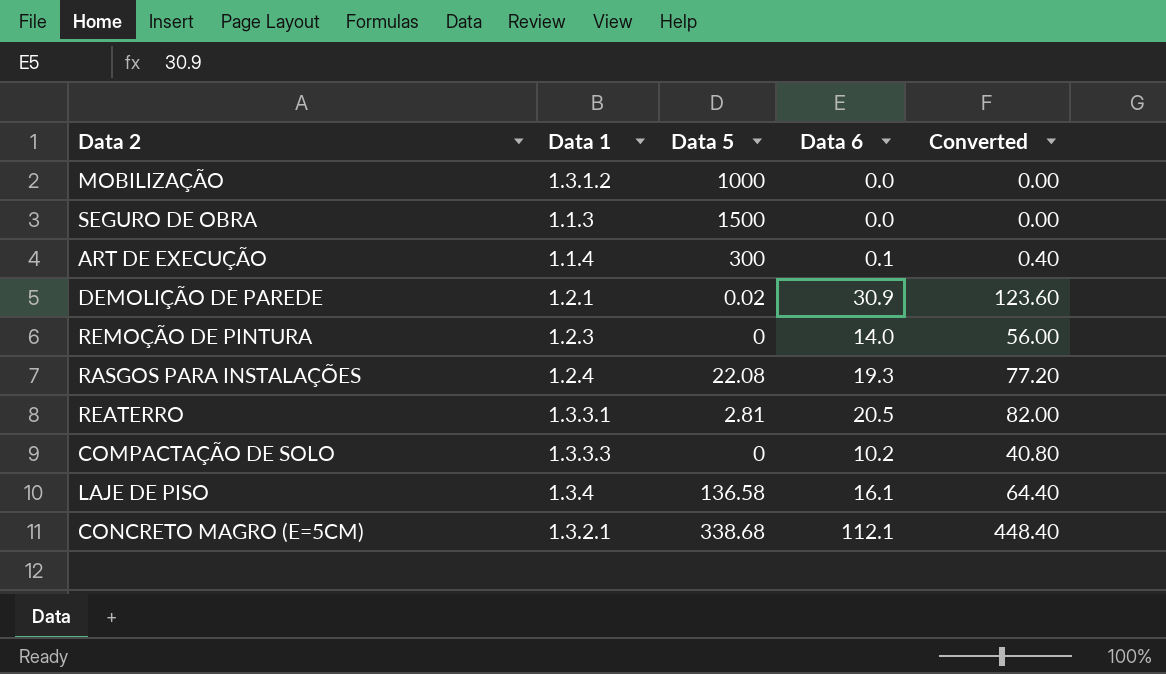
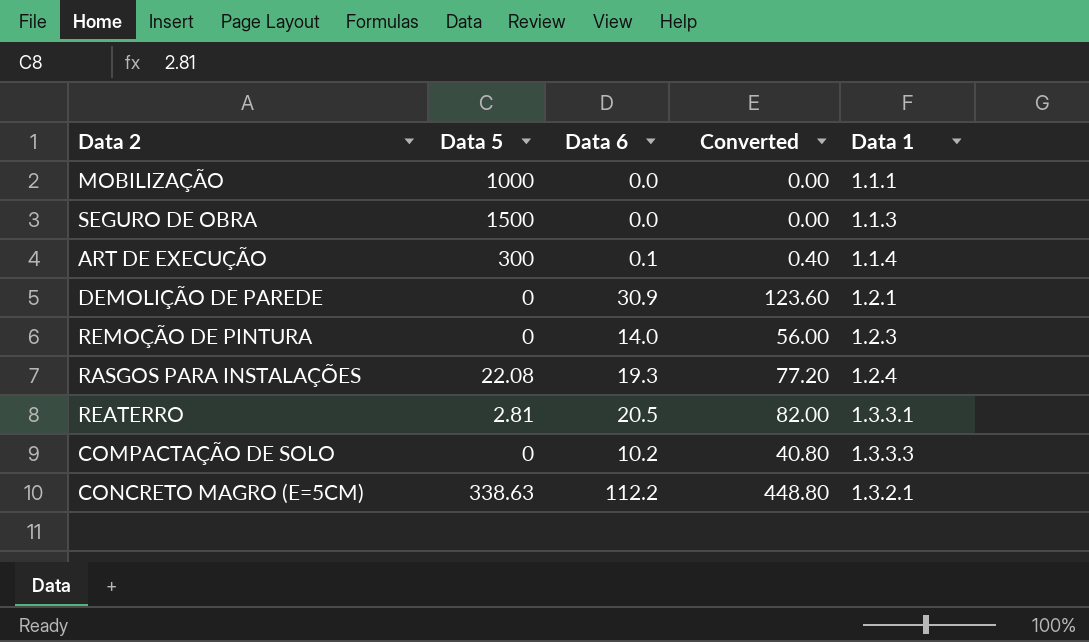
column Data 1 | position: 2 -> 5
row LAJE DE PISO: 1.3.4 | 136.58 | 16.1 | 64.40 -> none
MOBILIZAÇÃO | Data 1: 1.3.1.2 -> 1.1.1
DEMOLIÇÃO DE PAREDE | Data 5: 0.02 -> 0
CONCRETO MAGRO (E=5CM) | Data 5: 338.68 -> 338.63
CONCRETO MAGRO (E=5CM) | Data 6: 112.1 -> 112.2
CONCRETO MAGRO (E=5CM) | Converted: 448.40 -> 448.80

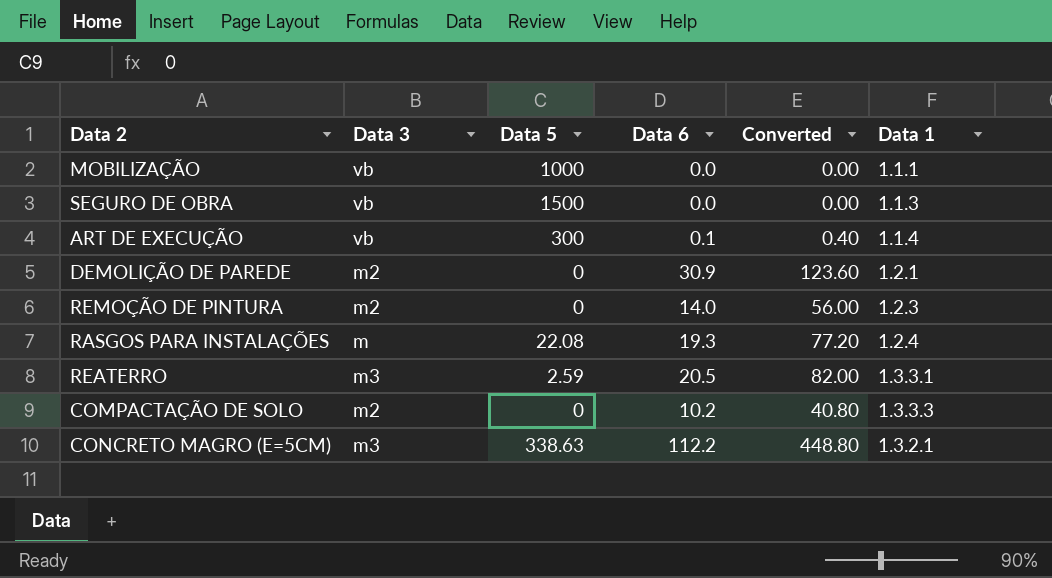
column Data 3 | position: none -> 2
REATERRO | Data 5: 2.81 -> 2.59

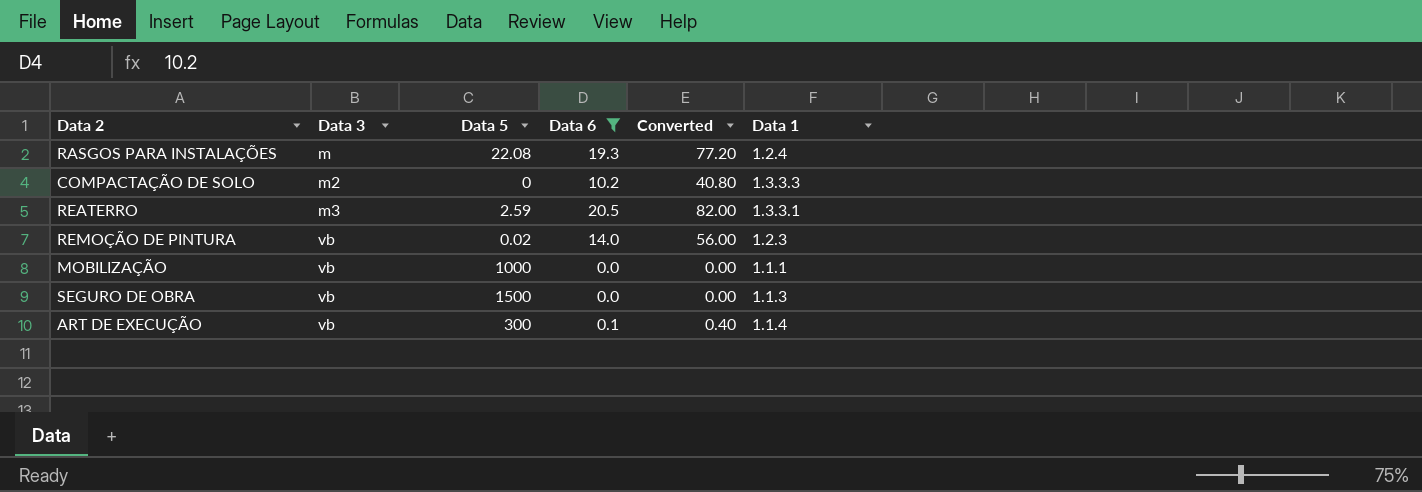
filter: none -> Data 6 <= 20.5
row order: none -> Data 3 ascending
REMOÇÃO DE PINTURA | Data 3: m2 -> vb
REMOÇÃO DE PINTURA | Data 5: 0 -> 0.02

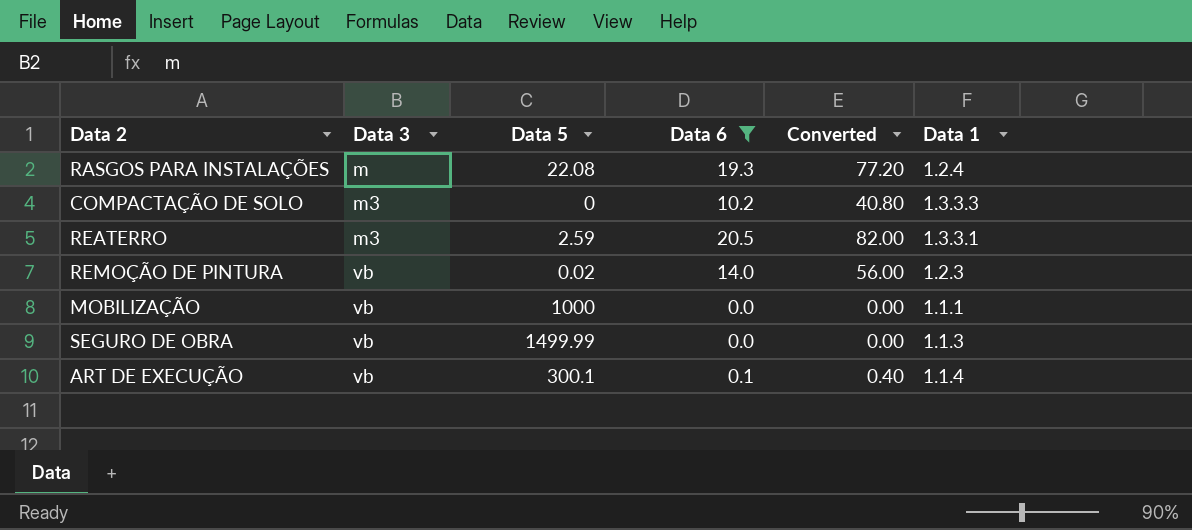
COMPACTAÇÃO DE SOLO | Data 3: m2 -> m3
SEGURO DE OBRA | Data 5: 1500 -> 1499.99
ART DE EXECUÇÃO | Data 5: 300 -> 300.1

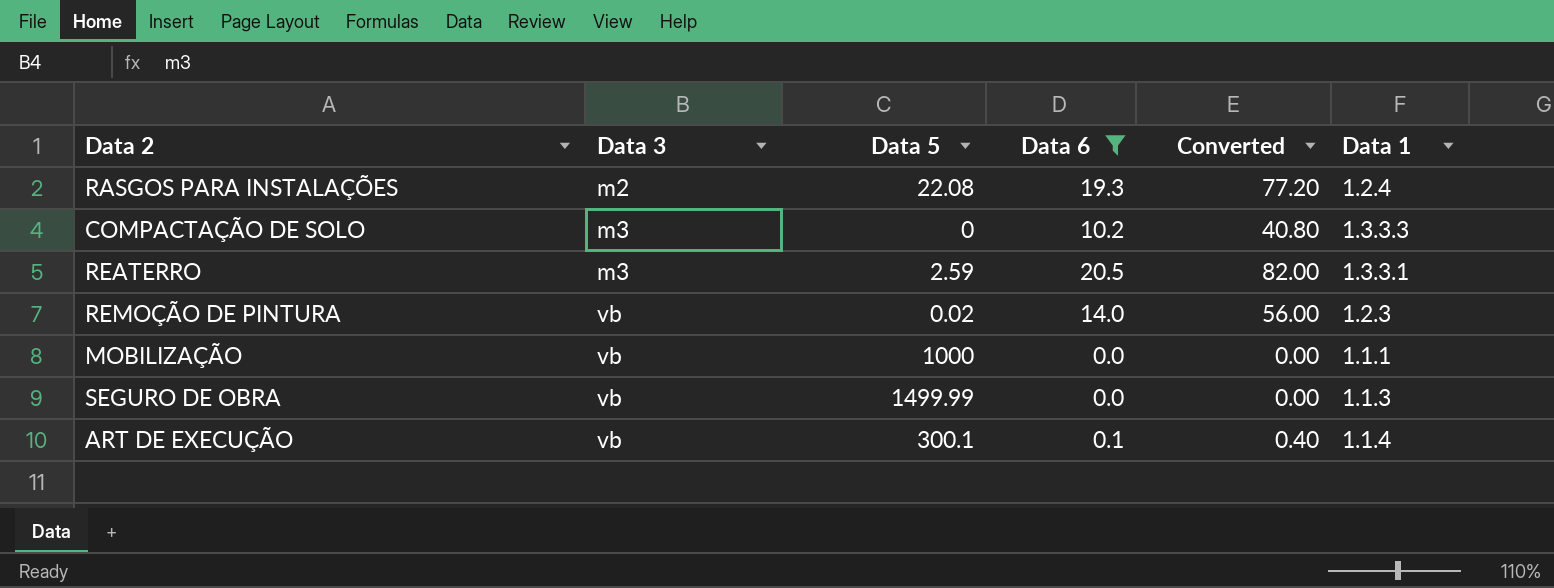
RASGOS PARA INSTALAÇÕES | Data 3: m -> m2

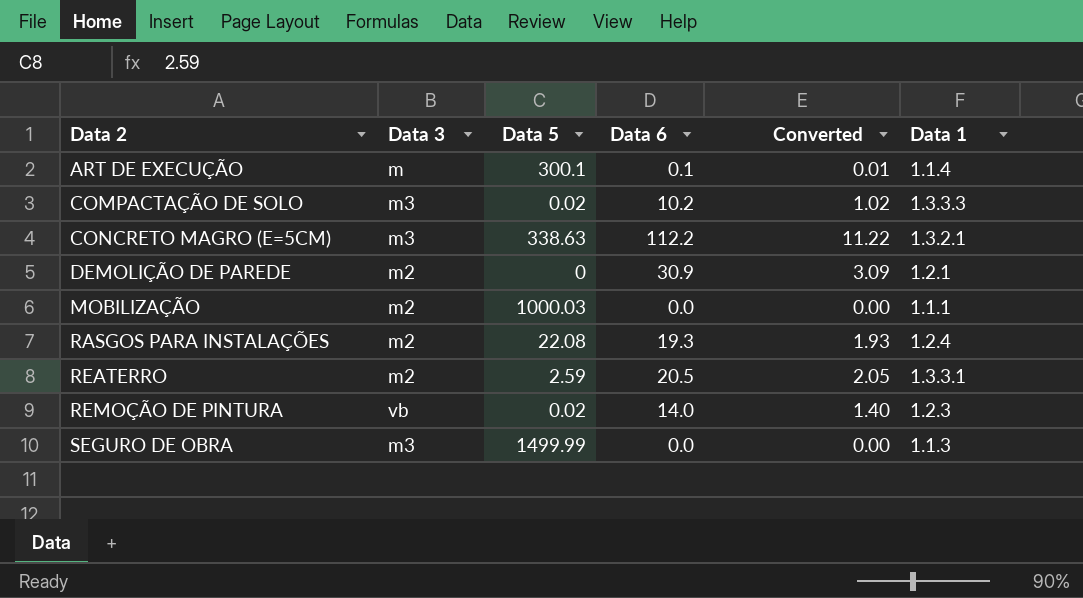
filter: Data 6 <= 20.5 -> none
row order: Data 3 ascending -> Data 2 ascending
column Converted | formula: [Data 6] * 4 -> [Data 6] * 0.1
ART DE EXECUÇÃO | Data 3: vb -> m
COMPACTAÇÃO DE SOLO | Data 5: 0 -> 0.02
MOBILIZAÇÃO | Data 3: vb -> m2
MOBILIZAÇÃO | Data 5: 1000 -> 1000.03
REATERRO | Data 3: m3 -> m2
SEGURO DE OBRA | Data 3: vb -> m3

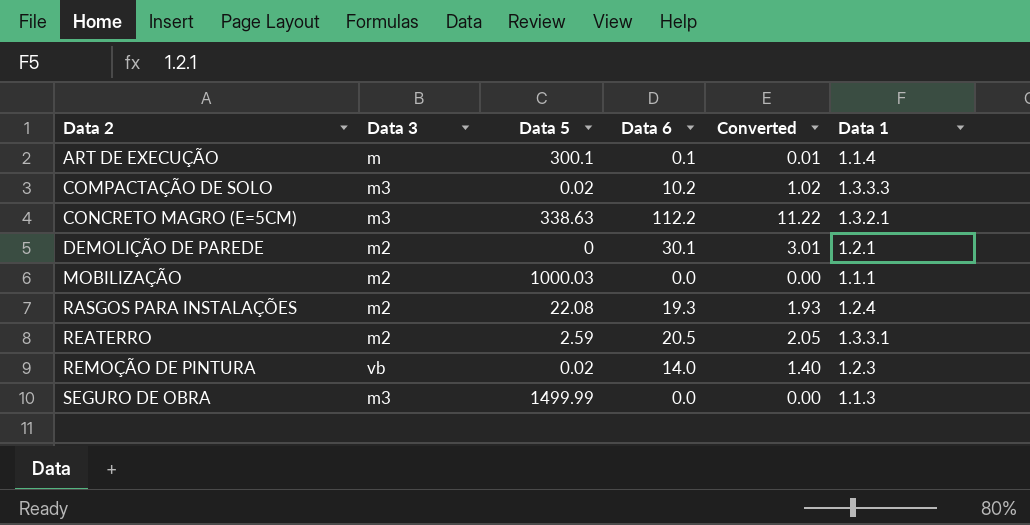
DEMOLIÇÃO DE PAREDE | Data 6: 30.9 -> 30.1
DEMOLIÇÃO DE PAREDE | Converted: 3.09 -> 3.01

